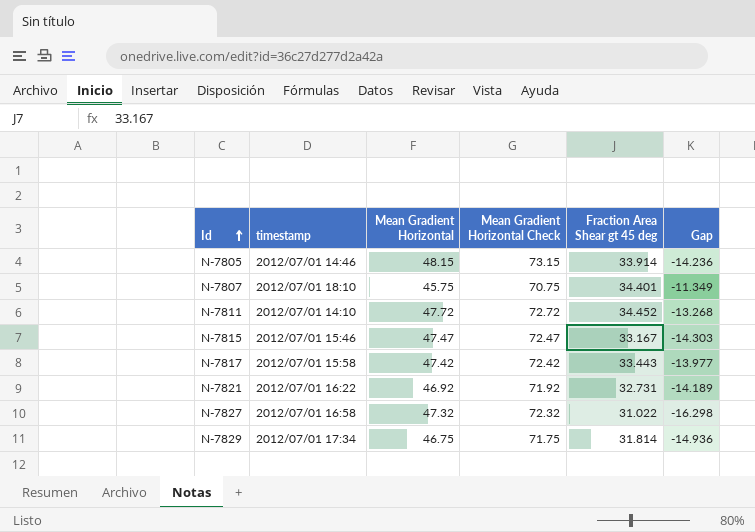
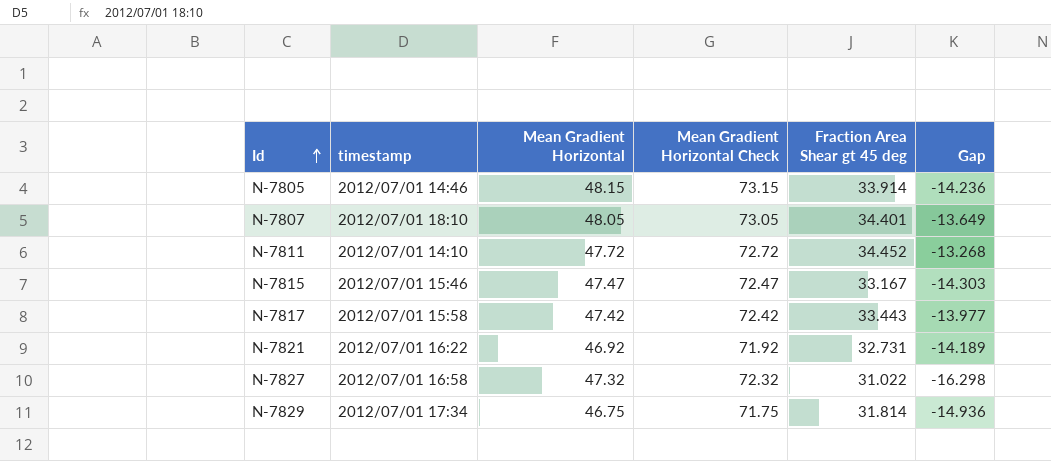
N-7807 | Mean Gradient Horizontal: 45.75 -> 48.05
N-7807 | Mean Gradient Horizontal Check: 70.75 -> 73.05
N-7807 | Gap: -11.349 -> -13.649

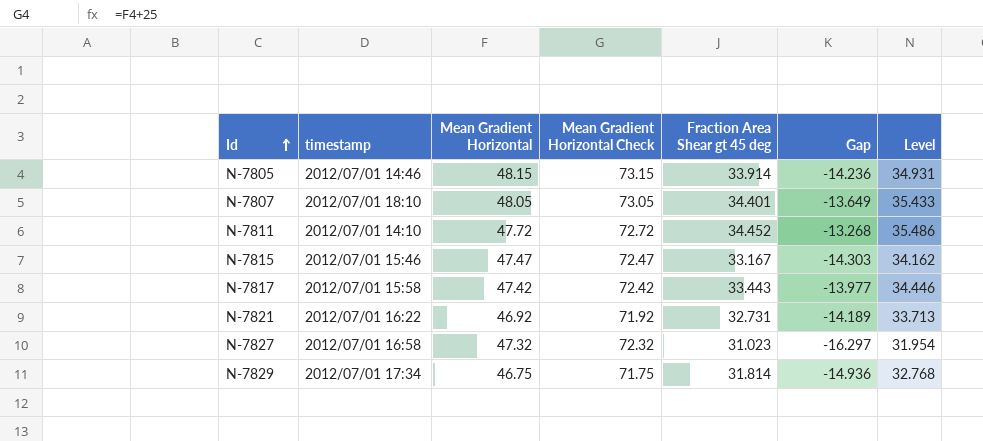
column Level | formula: none -> [Fraction Area Shear gt 45 deg] * 1.03
N-7827 | Fraction Area Shear gt 45 deg: 31.022 -> 31.023
N-7827 | Gap: -16.298 -> -16.297

